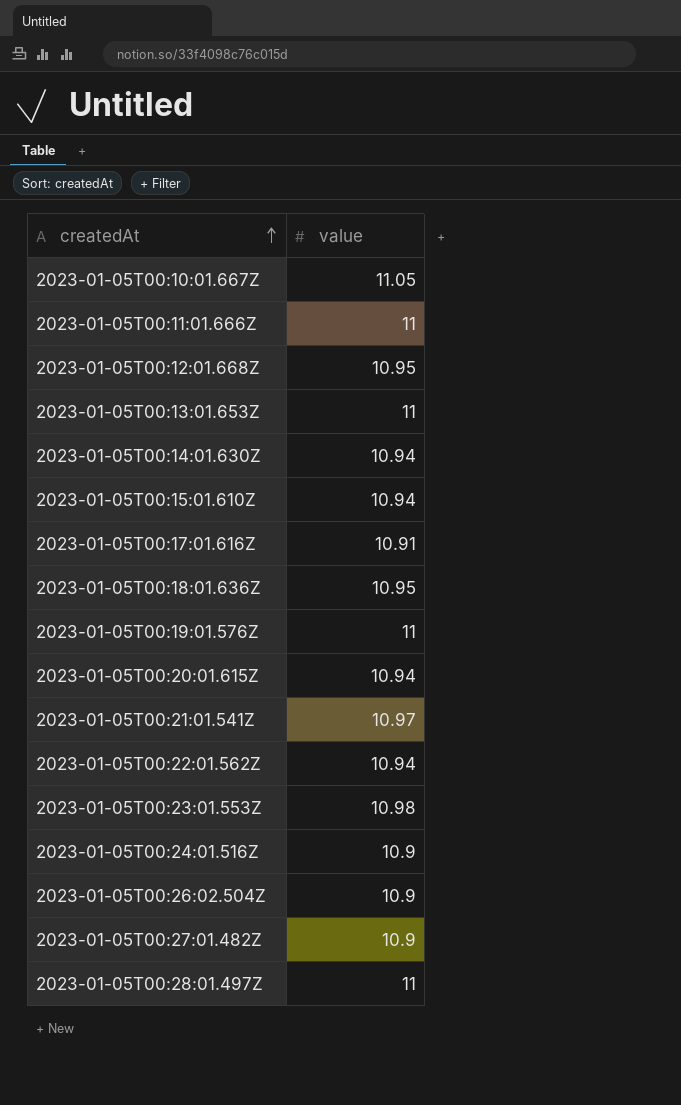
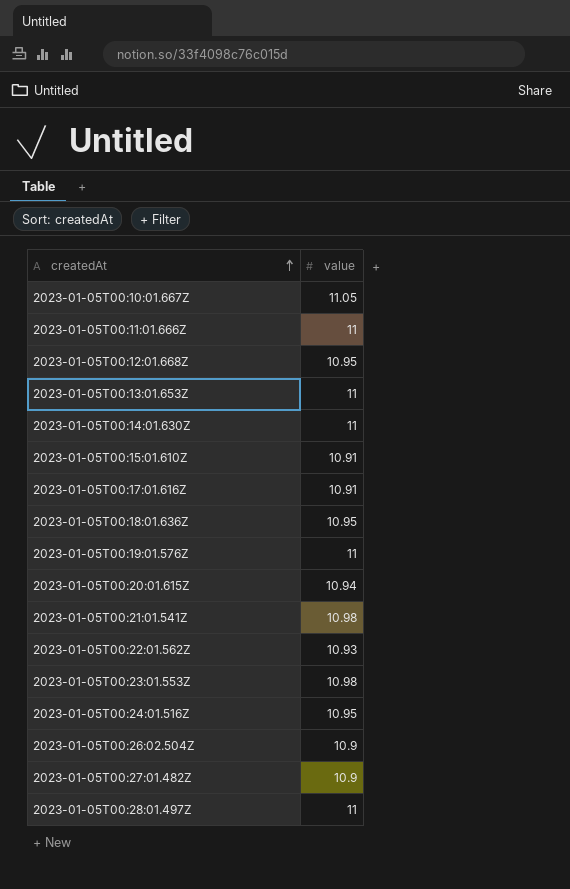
2023-01-05T00:14:01.630Z | value: 10.94 -> 11
2023-01-05T00:15:01.610Z | value: 10.94 -> 10.91
2023-01-05T00:21:01.541Z | value: 10.97 -> 10.98
2023-01-05T00:22:01.562Z | value: 10.94 -> 10.93
2023-01-05T00:24:01.516Z | value: 10.9 -> 10.95

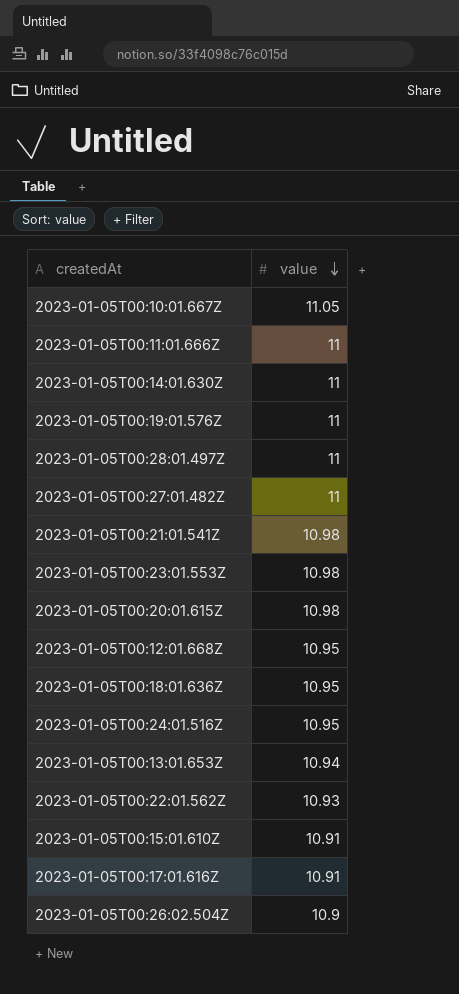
row order: createdAt ascending -> value descending
2023-01-05T00:27:01.482Z | value: 10.9 -> 11
2023-01-05T00:20:01.615Z | value: 10.94 -> 10.98
2023-01-05T00:13:01.653Z | value: 11 -> 10.94

